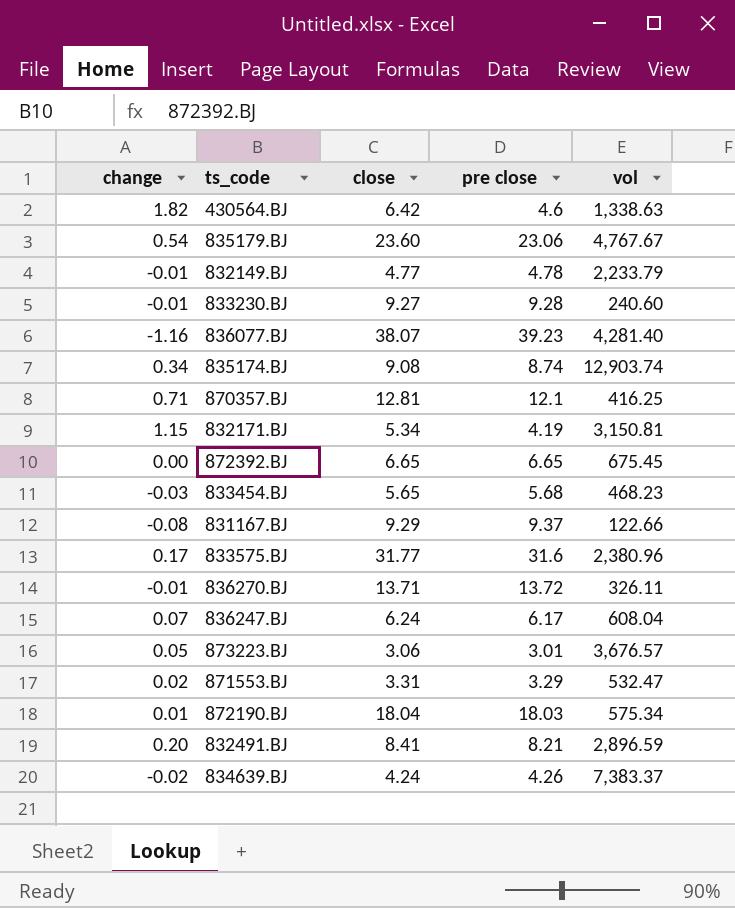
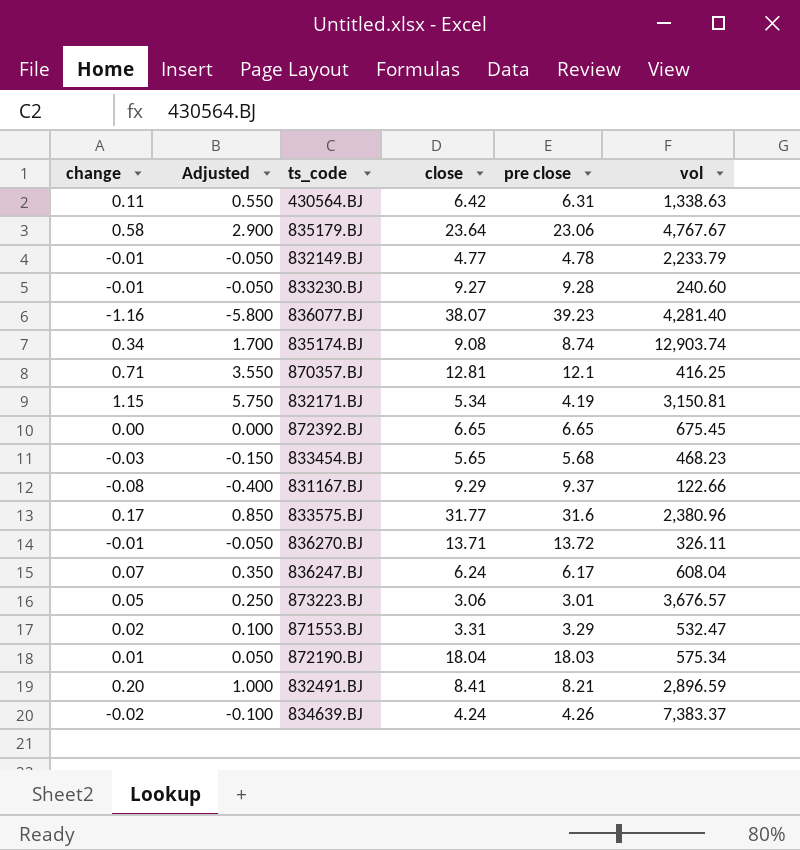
column Adjusted | formula: none -> [change] * 5
430564.BJ | change: 1.82 -> 0.11
430564.BJ | pre close: 4.6 -> 6.31
835179.BJ | change: 0.54 -> 0.58
835179.BJ | close: 23.60 -> 23.64

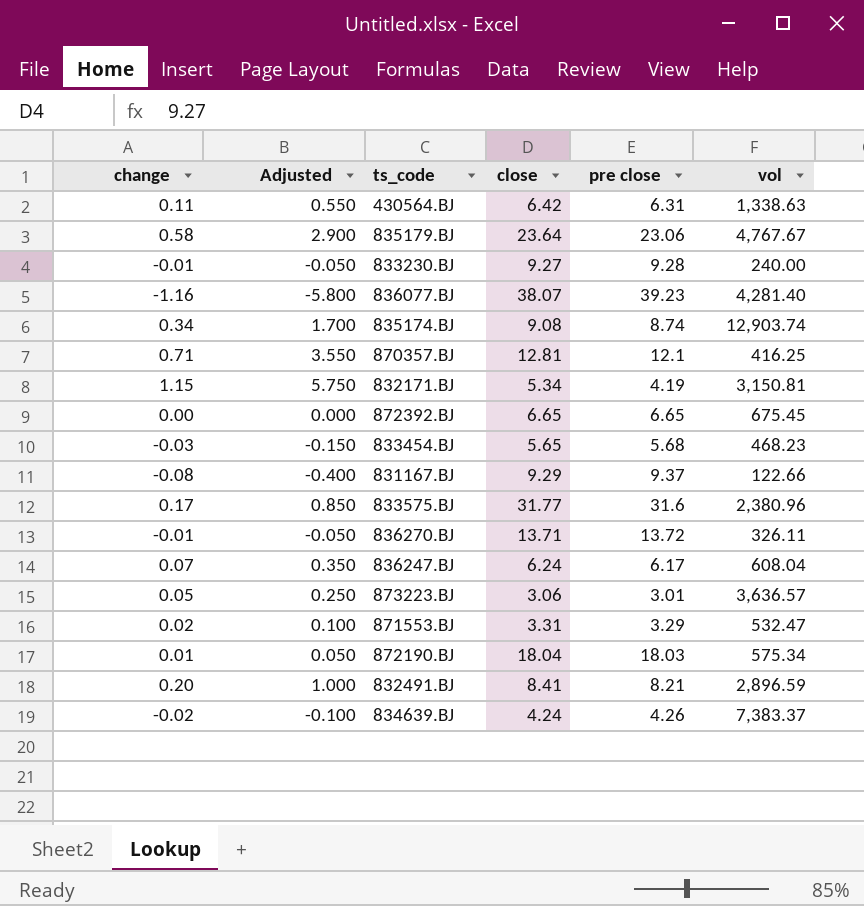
row 832149.BJ: -0.01 | -0.050 | 4.77 | 4.78 | 2,233.79 -> none
833230.BJ | vol: 240.60 -> 240.00
873223.BJ | vol: 3,676.57 -> 3,636.57

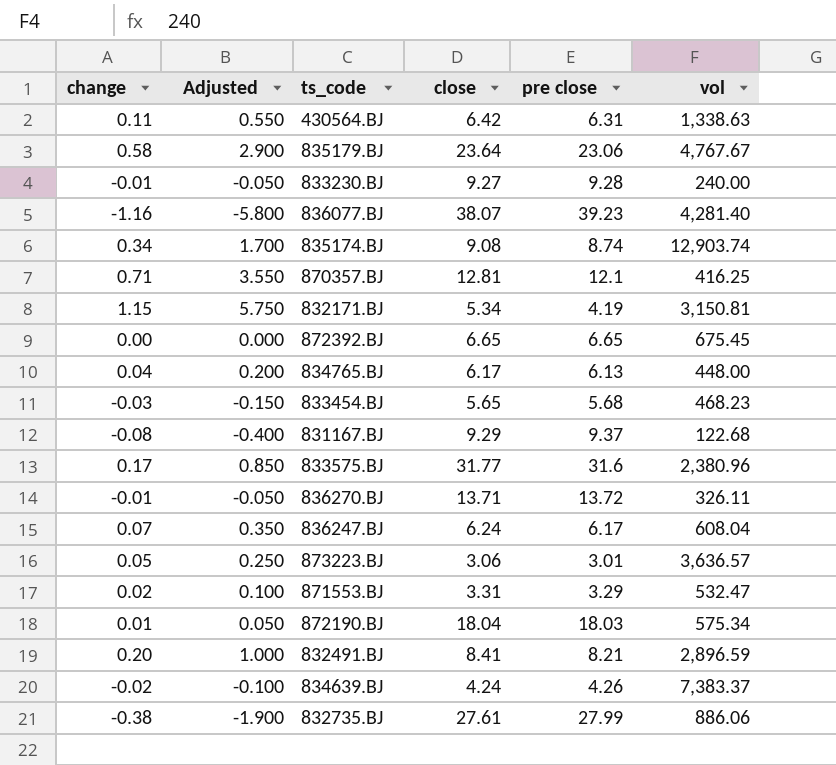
row 834765.BJ: none -> 0.04 | 0.200 | 6.17 | 6.13 | 448.00
831167.BJ | vol: 122.66 -> 122.68
row 832735.BJ: none -> -0.38 | -1.900 | 27.61 | 27.99 | 886.06

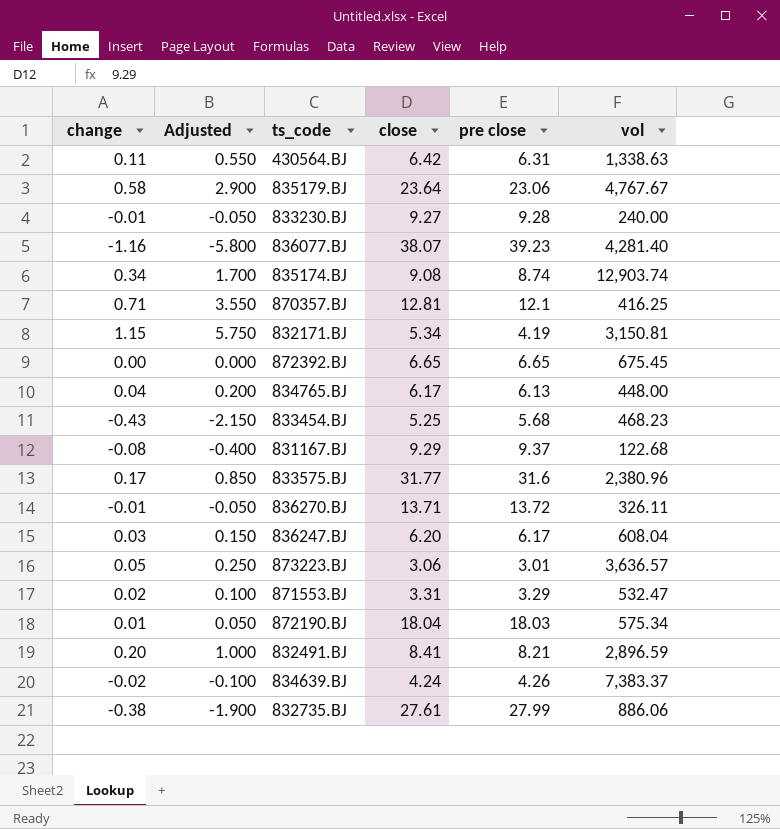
833454.BJ | change: -0.03 -> -0.43
833454.BJ | Adjusted: -0.150 -> -2.150
833454.BJ | close: 5.65 -> 5.25
836247.BJ | change: 0.07 -> 0.03
836247.BJ | Adjusted: 0.350 -> 0.150
836247.BJ | close: 6.24 -> 6.20

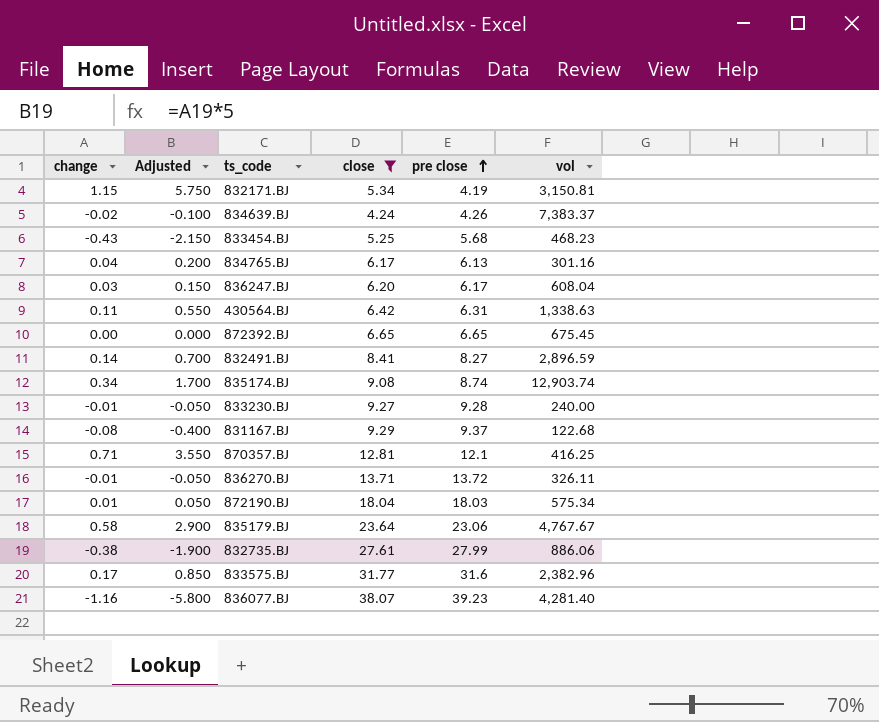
filter: none -> close >= 4.24
row order: none -> pre close ascending
834765.BJ | vol: 448.00 -> 301.16
832491.BJ | change: 0.20 -> 0.14
832491.BJ | Adjusted: 1.000 -> 0.700
832491.BJ | pre close: 8.21 -> 8.27
833575.BJ | vol: 2,380.96 -> 2,382.96

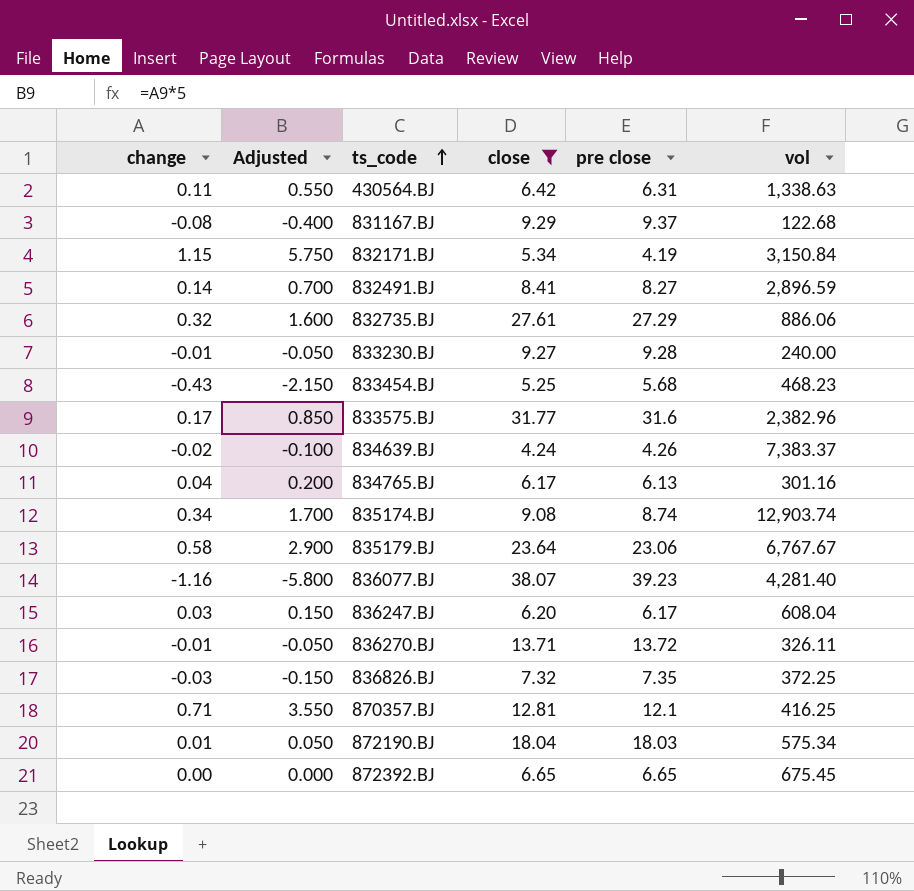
row order: pre close ascending -> ts_code ascending
832171.BJ | vol: 3,150.81 -> 3,150.84
832735.BJ | change: -0.38 -> 0.32
832735.BJ | Adjusted: -1.900 -> 1.600
832735.BJ | pre close: 27.99 -> 27.29
835179.BJ | vol: 4,767.67 -> 6,767.67
row 836826.BJ: none -> -0.03 | -0.150 | 7.32 | 7.35 | 372.25

